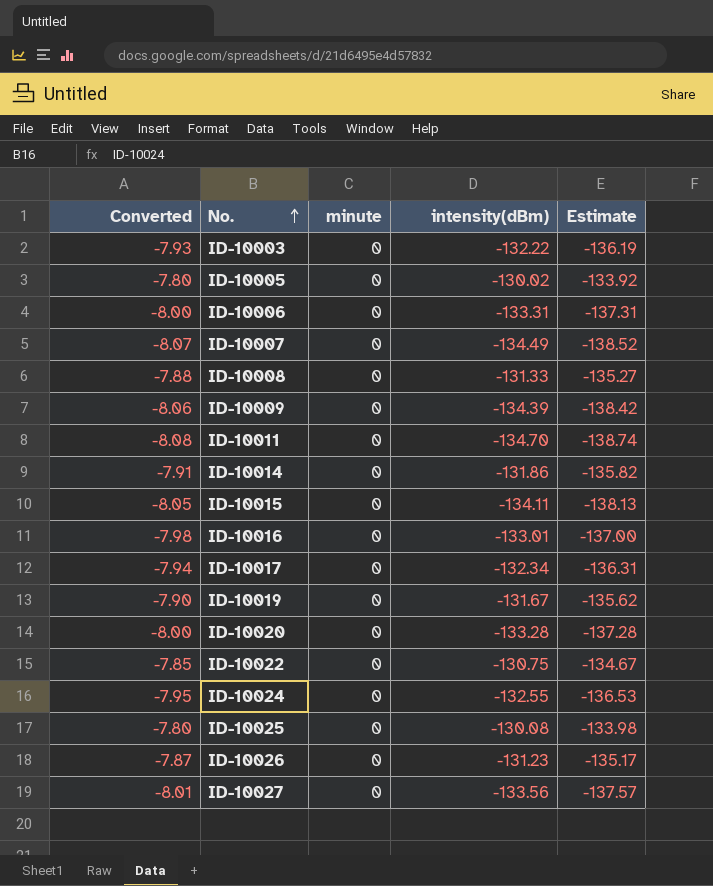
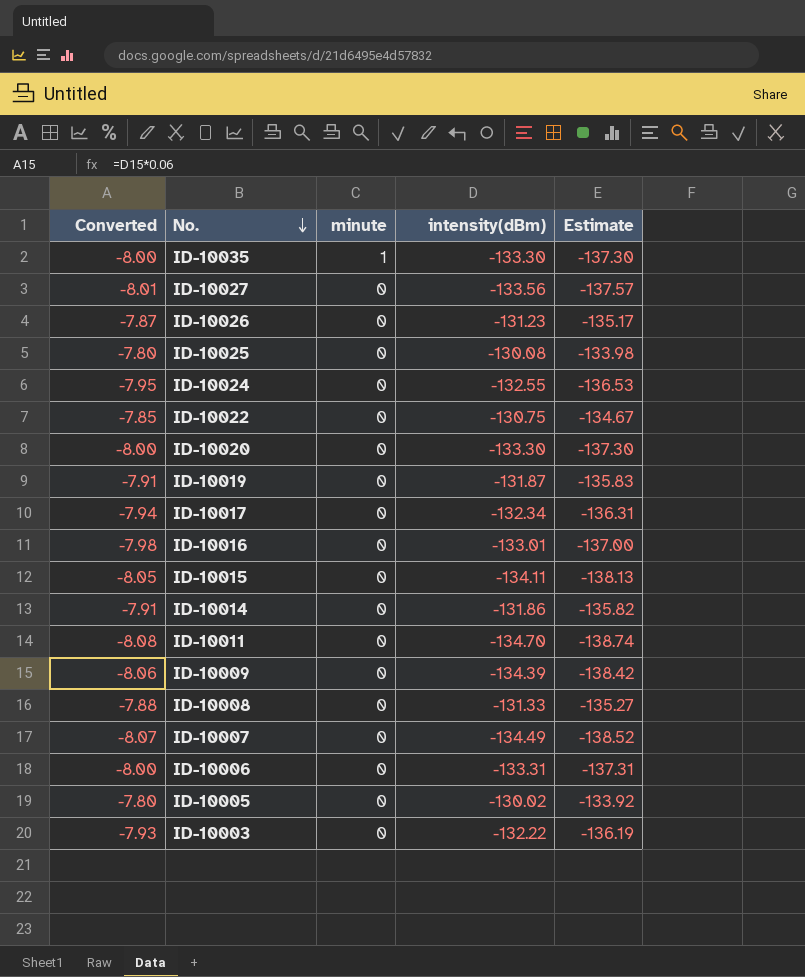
row order: No. ascending -> No. descending
row ID-10035: none -> -8.00 | 1 | -133.30 | -137.30
ID-10020 | intensity(dBm): -133.28 -> -133.30
ID-10020 | Estimate: -137.28 -> -137.30
ID-10019 | Converted: -7.90 -> -7.91
ID-10019 | intensity(dBm): -131.67 -> -131.87
ID-10019 | Estimate: -135.62 -> -135.83

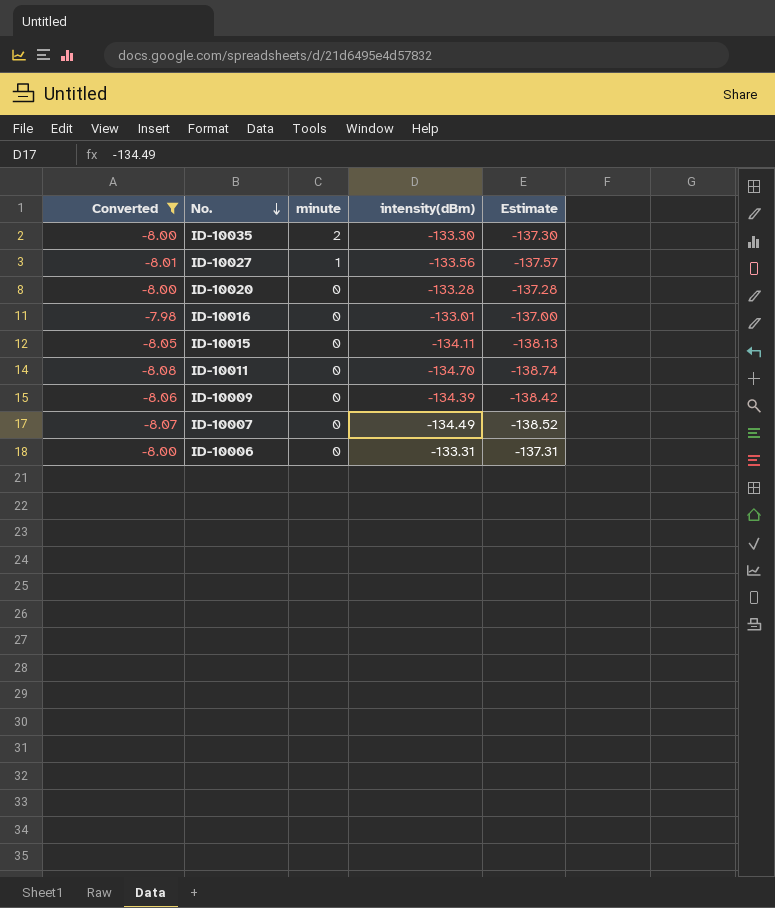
filter: none -> Converted <= -7.98
ID-10035 | minute: 1 -> 2
ID-10027 | minute: 0 -> 1
ID-10020 | intensity(dBm): -133.30 -> -133.28
ID-10020 | Estimate: -137.30 -> -137.28

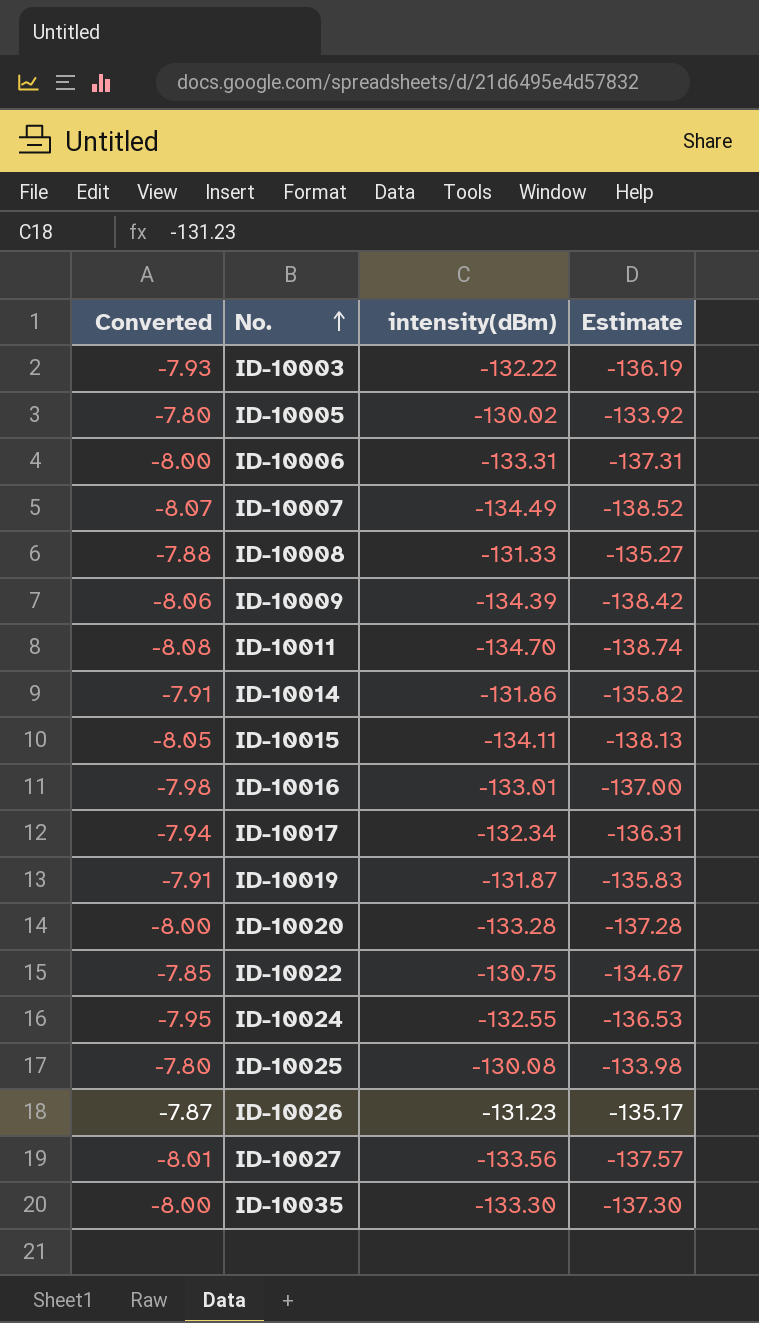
filter: Converted <= -7.98 -> none
row order: No. descending -> No. ascending
column minute | position: 3 -> none

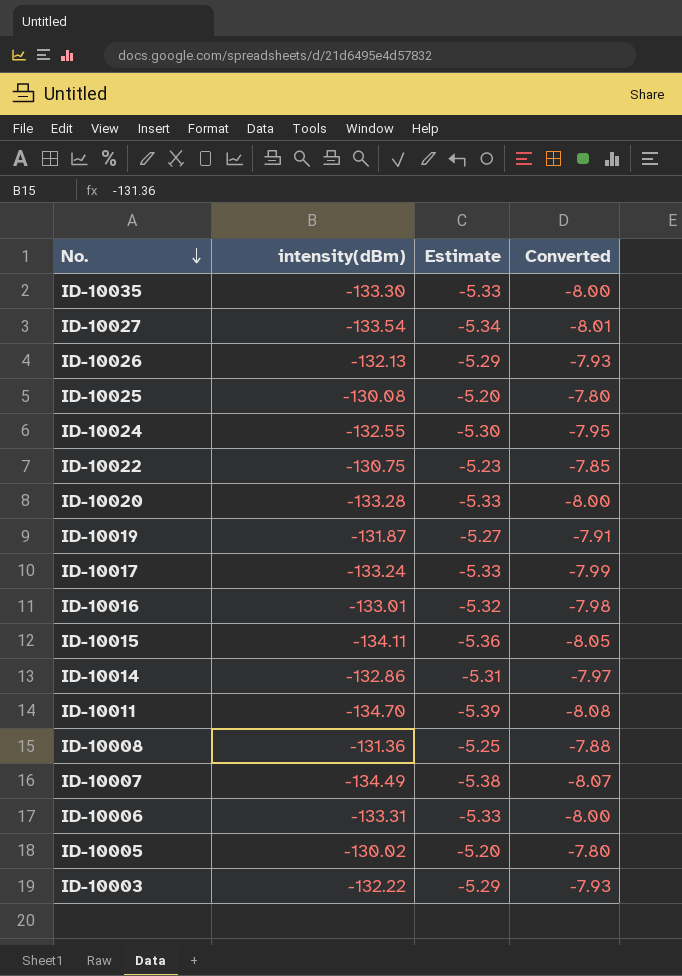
row order: No. ascending -> No. descending
column Estimate | formula: [intensity(dBm)] * 1.03 -> [intensity(dBm)] * 0.04
column Converted | position: 1 -> 4
row ID-10009: -8.06 | -134.39 | -138.42 -> none
ID-10027 | intensity(dBm): -133.56 -> -133.54
ID-10026 | intensity(dBm): -131.23 -> -132.13
ID-10026 | Converted: -7.87 -> -7.93
ID-10017 | intensity(dBm): -132.34 -> -133.24
ID-10017 | Converted: -7.94 -> -7.99
ID-10014 | intensity(dBm): -131.86 -> -132.86
ID-10014 | Converted: -7.91 -> -7.97
ID-10008 | intensity(dBm): -131.33 -> -131.36

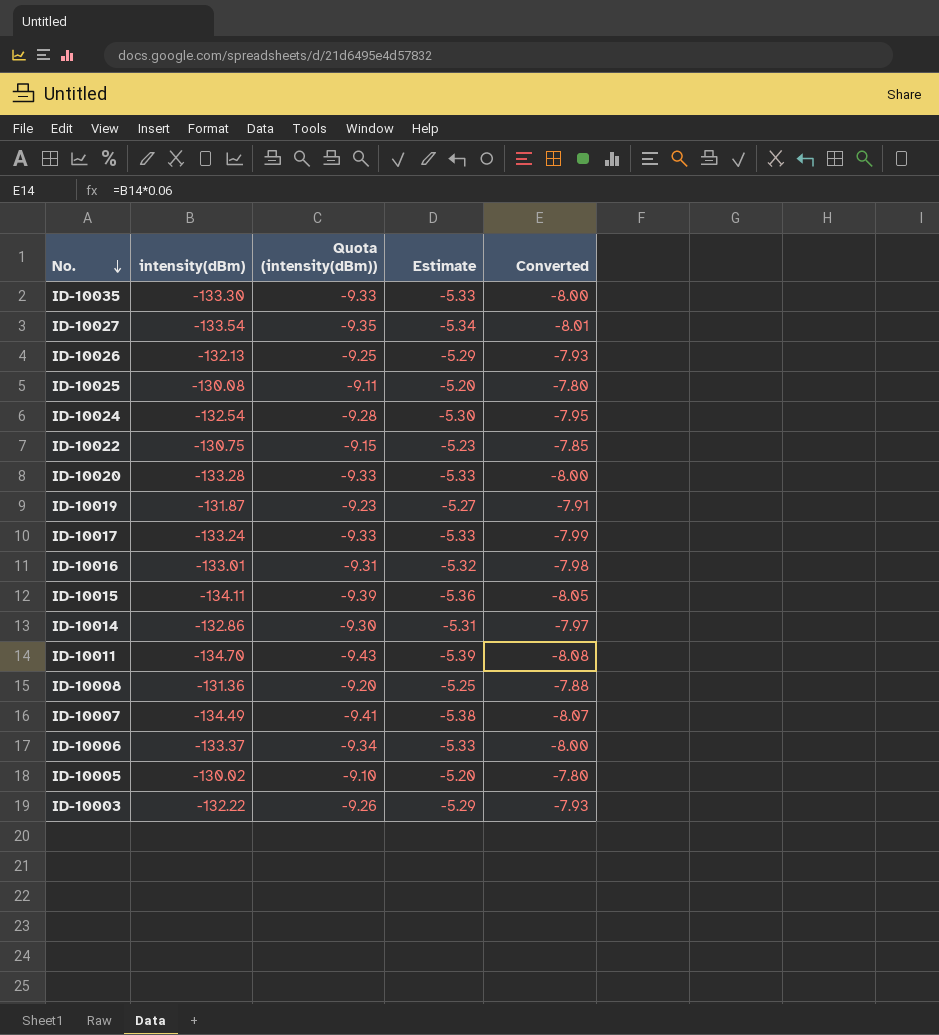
column Quota (intensity(dBm)) | formula: none -> [intensity(dBm)] * 0.07
ID-10024 | intensity(dBm): -132.55 -> -132.54
ID-10006 | intensity(dBm): -133.31 -> -133.37

